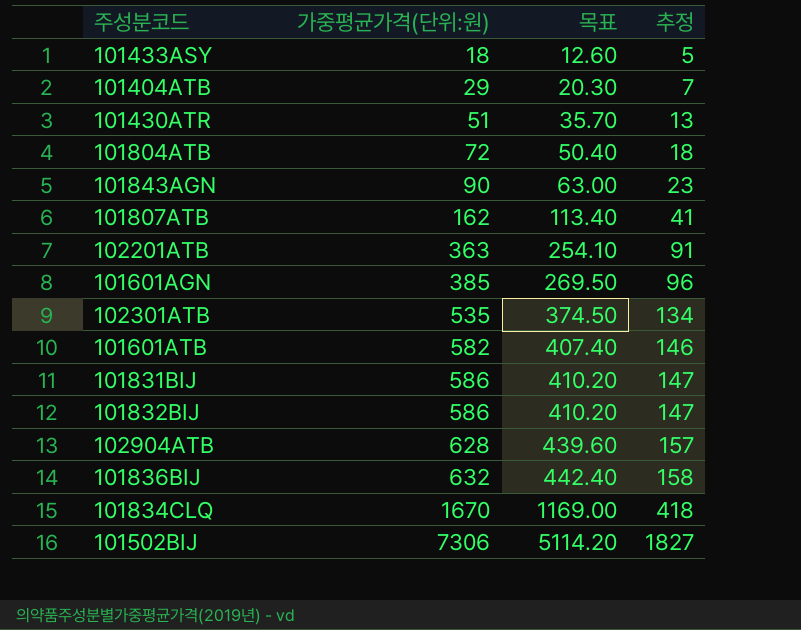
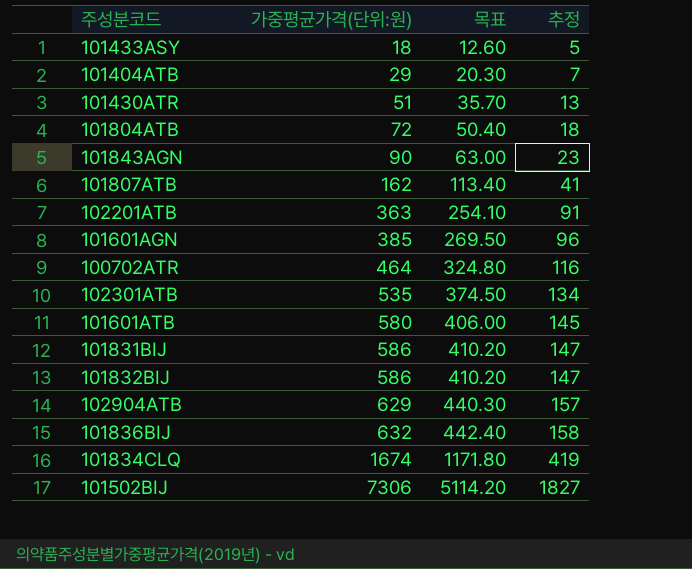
row 100702ATR: none -> 464 | 324.80 | 116
101601ATB | 가중평균가격(단위:원): 582 -> 580
101601ATB | 목표: 407.40 -> 406.00
101601ATB | 추정: 146 -> 145
102904ATB | 가중평균가격(단위:원): 628 -> 629
102904ATB | 목표: 439.60 -> 440.30
101834CLQ | 가중평균가격(단위:원): 1670 -> 1674
101834CLQ | 목표: 1169.00 -> 1171.80
101834CLQ | 추정: 418 -> 419

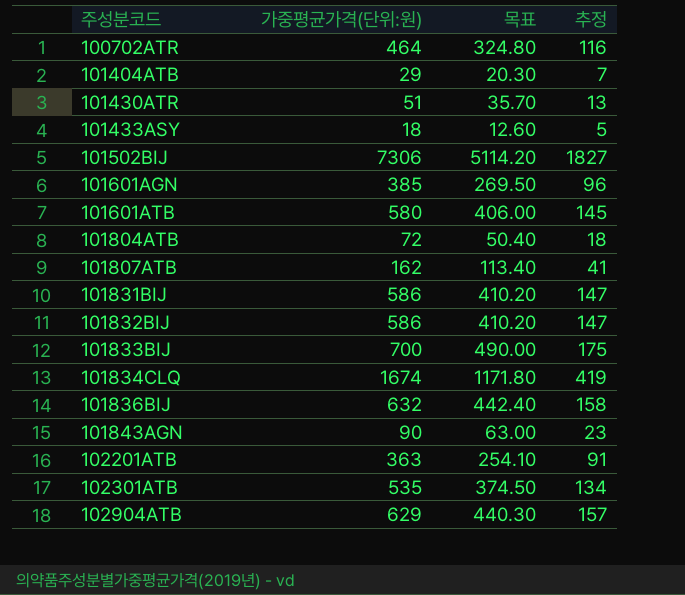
row order: 가중평균가격(단위:원) ascending -> 주성분코드 ascending
row 101833BIJ: none -> 700 | 490.00 | 175

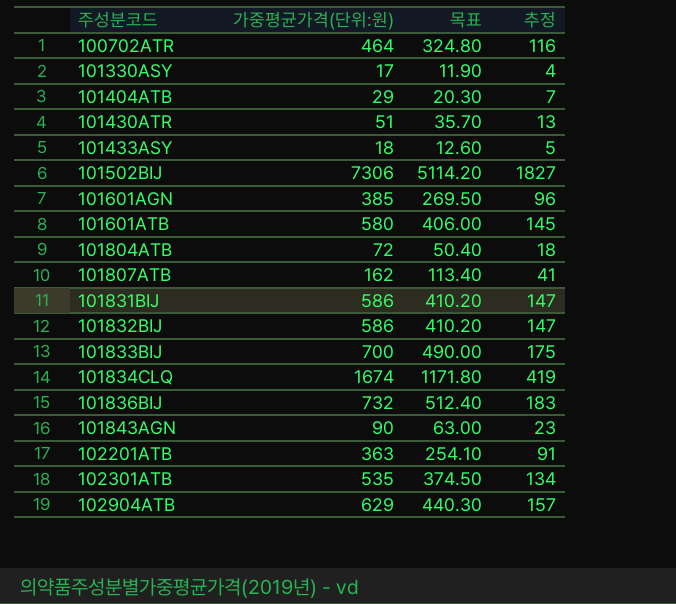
row 101330ASY: none -> 17 | 11.90 | 4
101836BIJ | 가중평균가격(단위:원): 632 -> 732
101836BIJ | 목표: 442.40 -> 512.40
101836BIJ | 추정: 158 -> 183

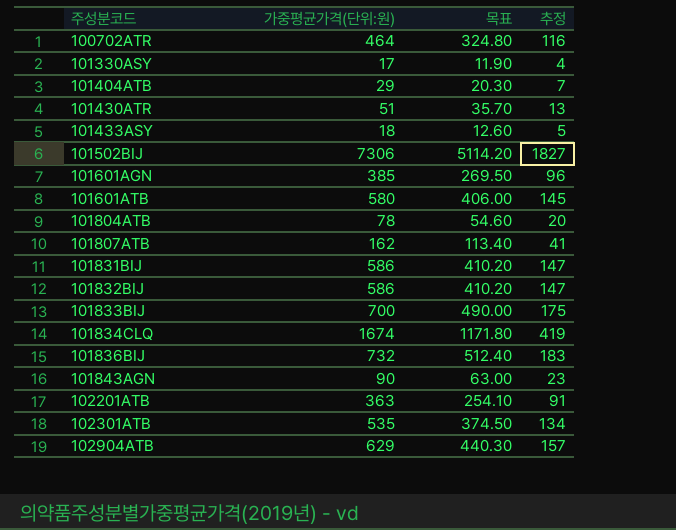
101804ATB | 가중평균가격(단위:원): 72 -> 78
101804ATB | 목표: 50.40 -> 54.60
101804ATB | 추정: 18 -> 20

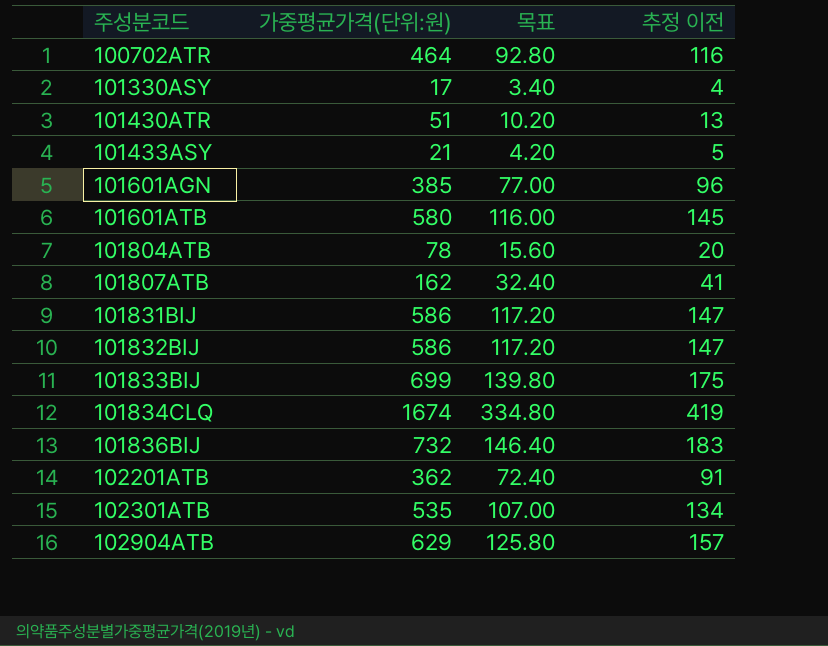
column 목표 | formula: [가중평균가격(단위:원)] * 0.7 -> [가중평균가격(단위:원)] * 0.2
column name: 추정 -> 추정 이전
row 101404ATB: 29 | 20.30 | 7 -> none
row 101502BIJ: 7306 | 5114.20 | 1827 -> none
row 101843AGN: 90 | 63.00 | 23 -> none
101433ASY | 가중평균가격(단위:원): 18 -> 21
101833BIJ | 가중평균가격(단위:원): 700 -> 699
102201ATB | 가중평균가격(단위:원): 363 -> 362

